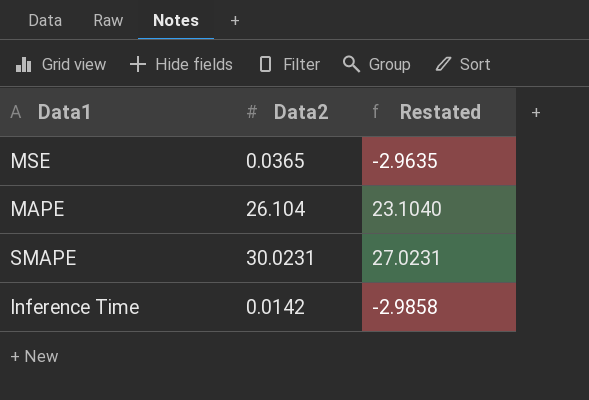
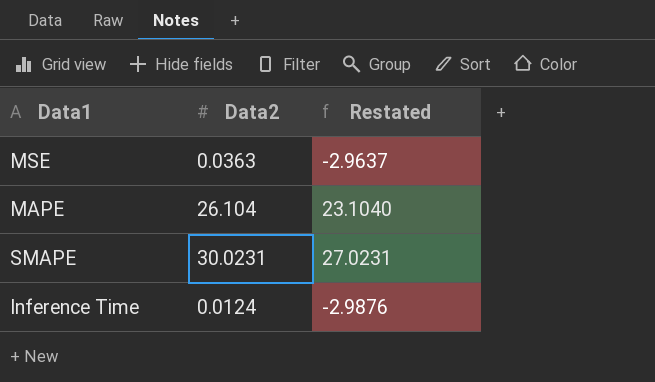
MSE | Data2: 0.0365 -> 0.0363
MSE | Restated: -2.9635 -> -2.9637
Inference Time | Data2: 0.0142 -> 0.0124
Inference Time | Restated: -2.9858 -> -2.9876

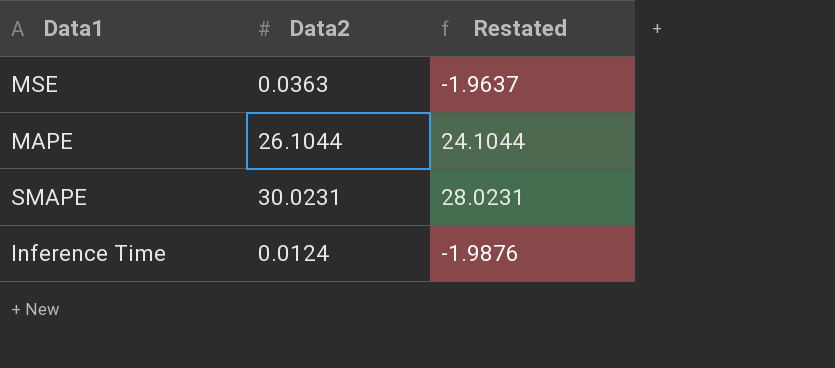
column Restated | formula: [Data2] - 3 -> [Data2] - 2
MAPE | Data2: 26.104 -> 26.1044

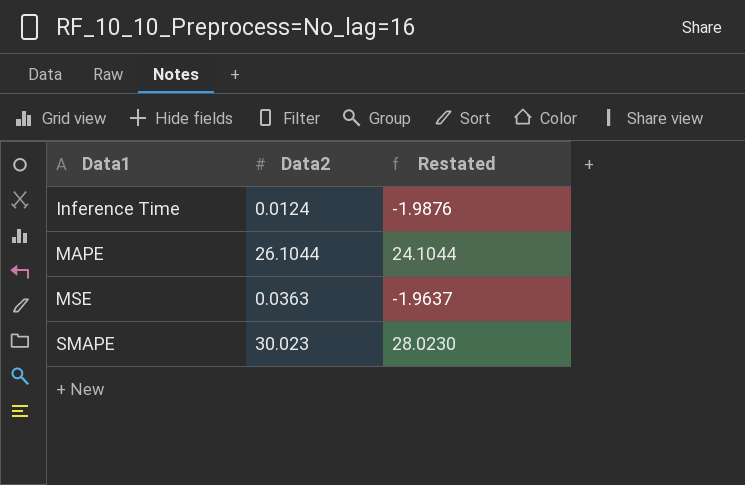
row order: none -> Data1 ascending
SMAPE | Data2: 30.0231 -> 30.023
SMAPE | Restated: 28.0231 -> 28.0230

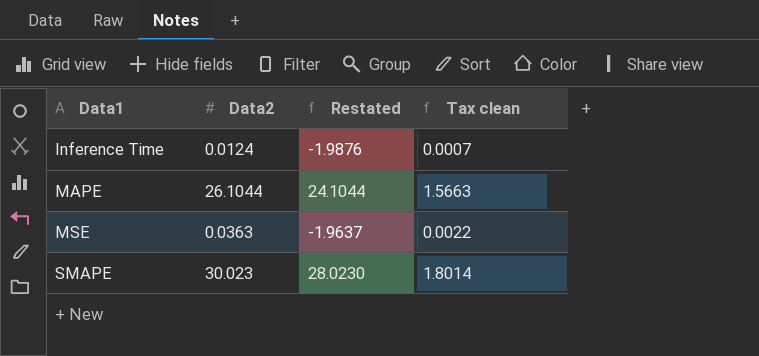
column Tax clean | formula: none -> [Data2] * 0.06

